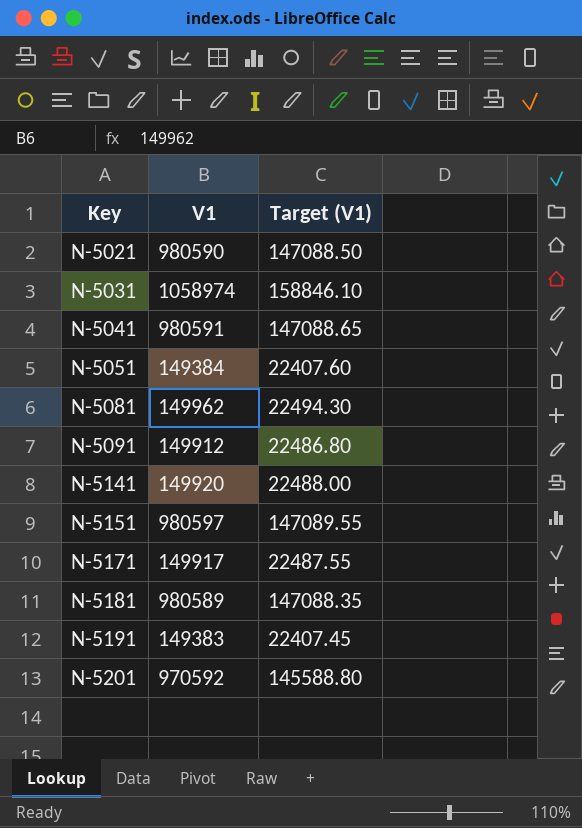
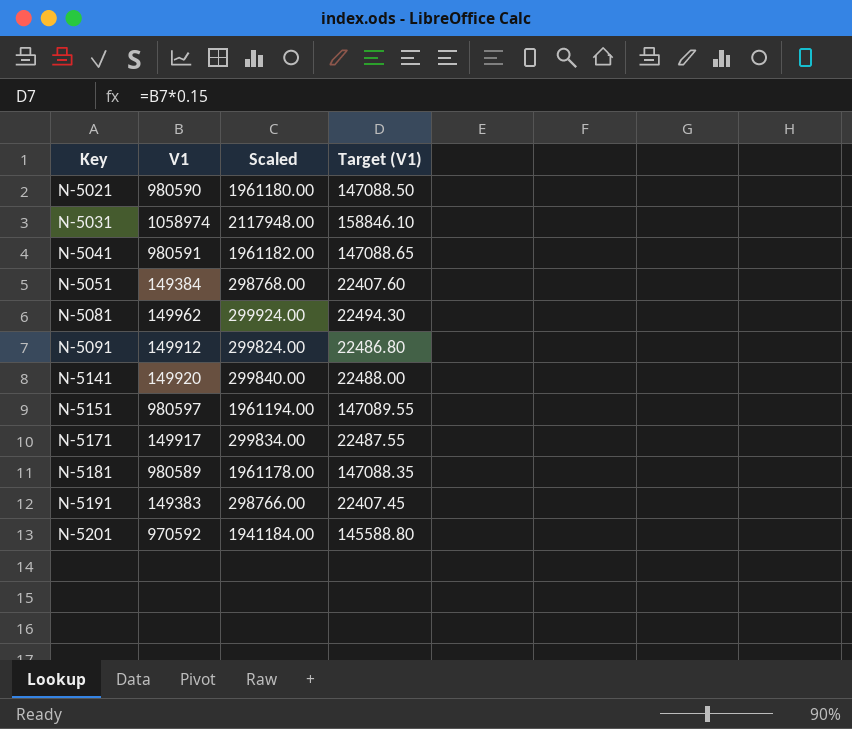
column Scaled | formula: none -> [V1] * 2

